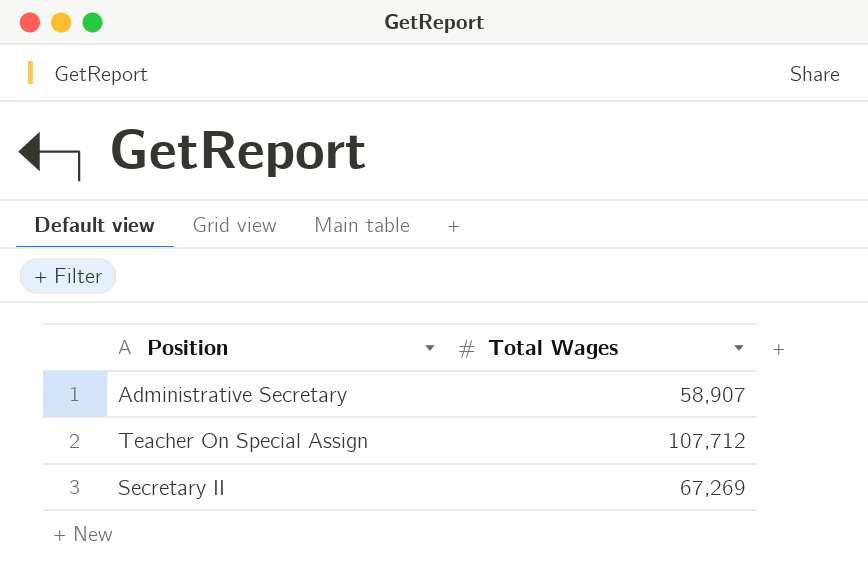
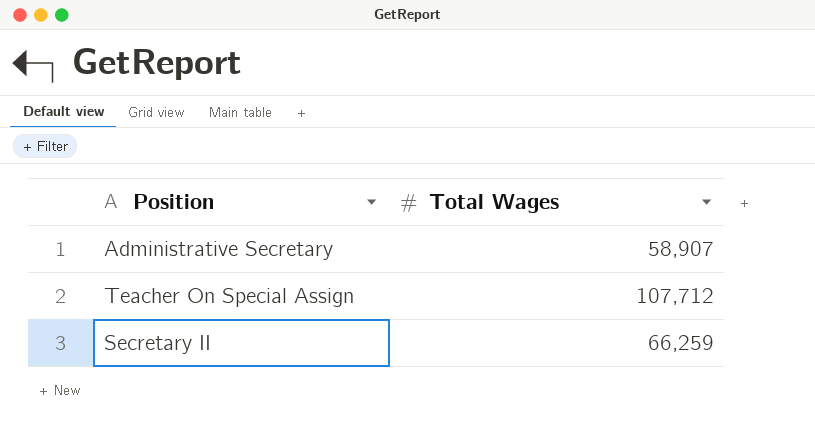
Secretary II | Total Wages: 67,269 -> 66,259

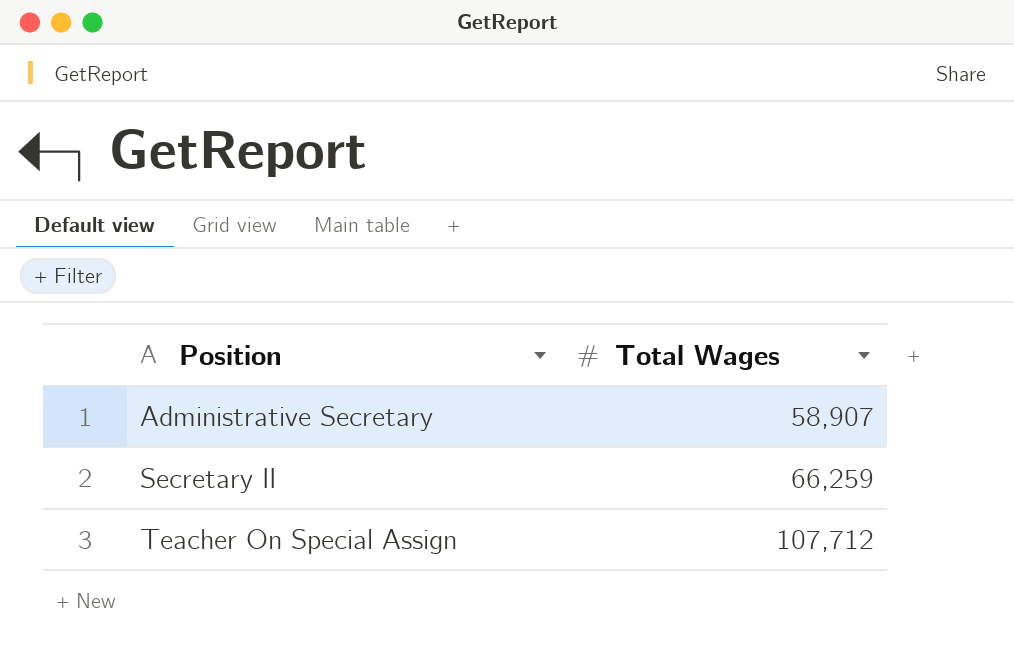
row order: none -> Position ascending

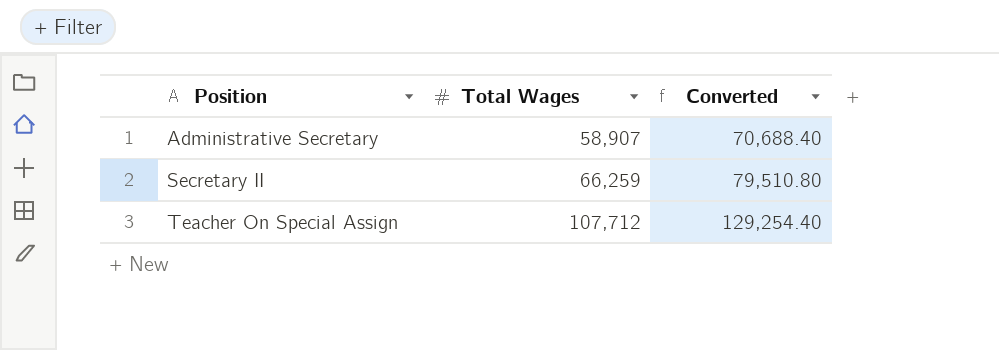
column Converted | formula: none -> [Total Wages] * 1.2

